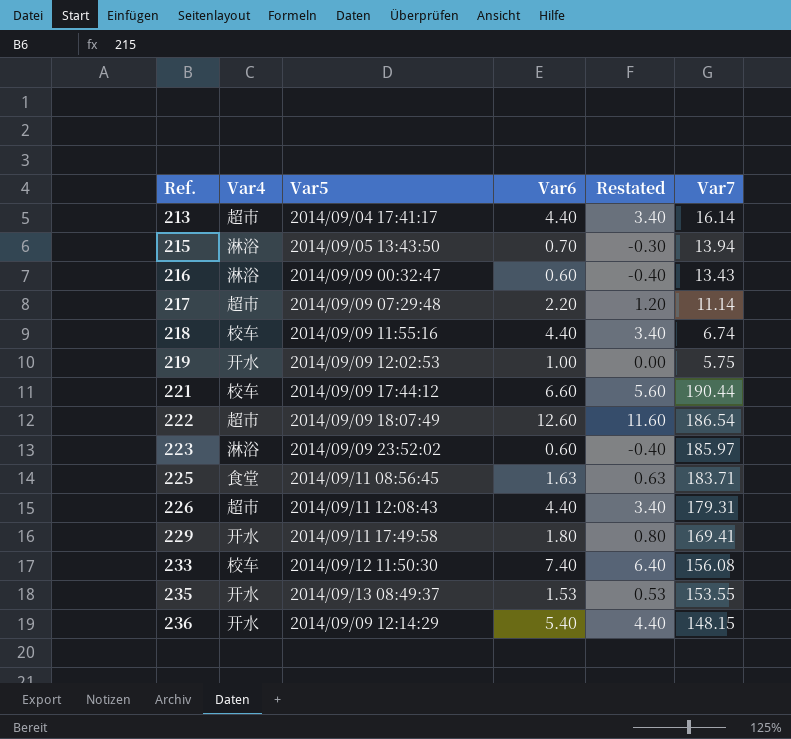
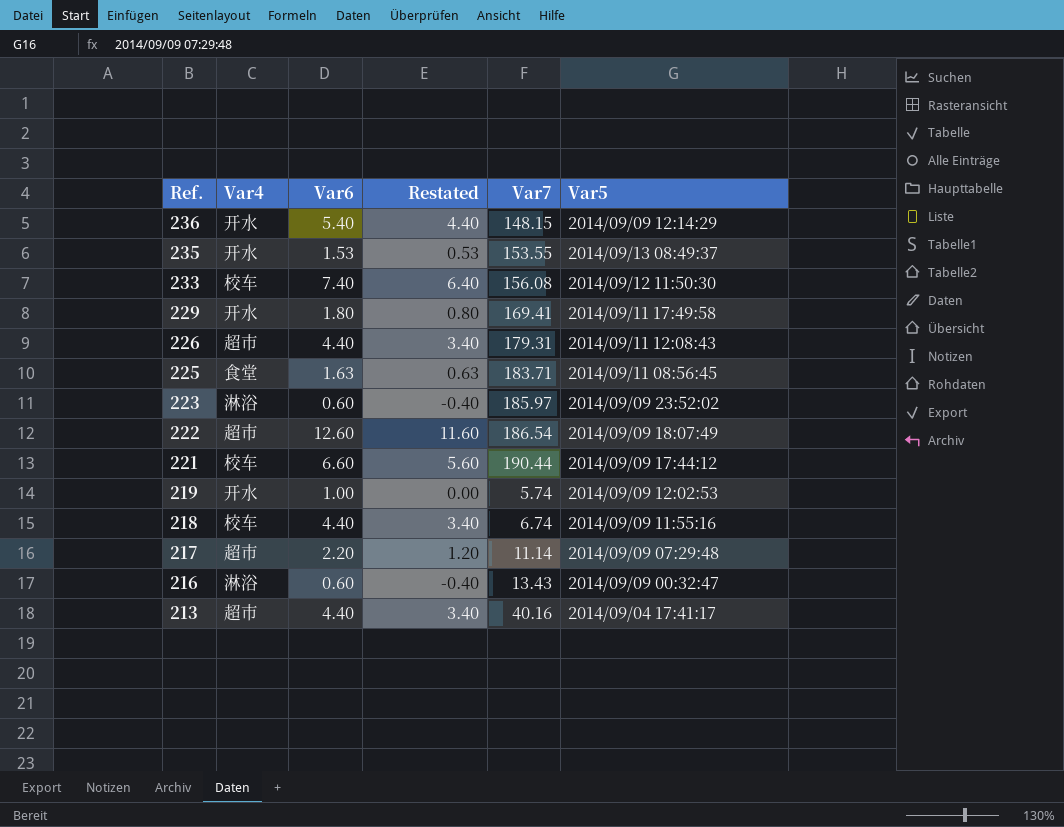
row order: Ref. ascending -> Ref. descending
column Var5 | position: 3 -> 6
row 215: 淋浴 | 2014/09/05 13:43:50 | 0.70 | -0.30 | 13.94 -> none
219 | Var7: 5.75 -> 5.74
213 | Var7: 16.14 -> 40.16

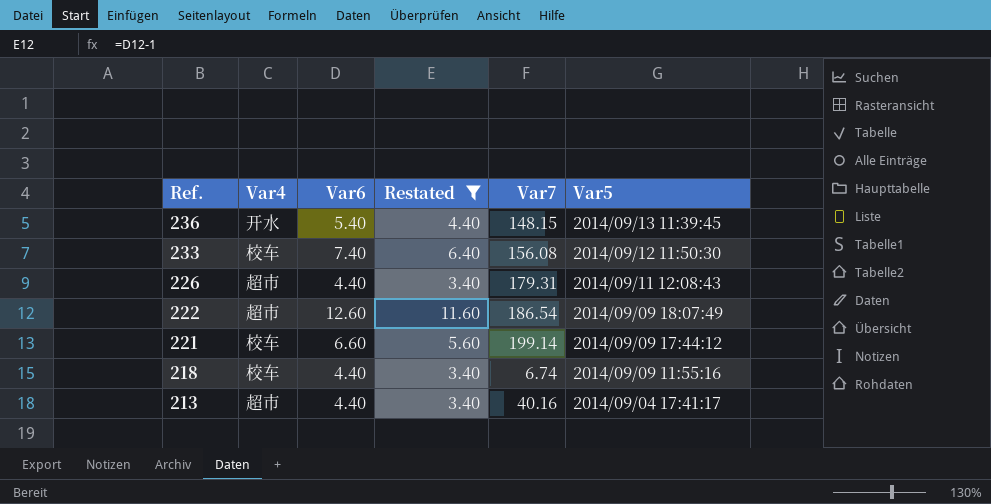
filter: none -> Restated >= 3.40
236 | Var5: 2014/09/09 12:14:29 -> 2014/09/13 11:39:45
221 | Var7: 190.44 -> 199.14

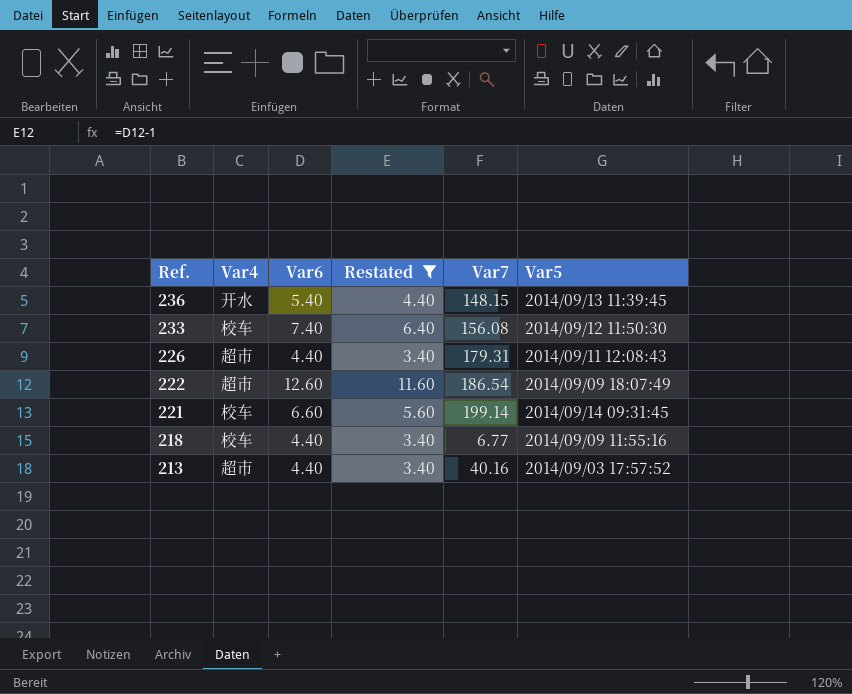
221 | Var5: 2014/09/09 17:44:12 -> 2014/09/14 09:31:45
218 | Var7: 6.74 -> 6.77
213 | Var5: 2014/09/04 17:41:17 -> 2014/09/03 17:57:52

